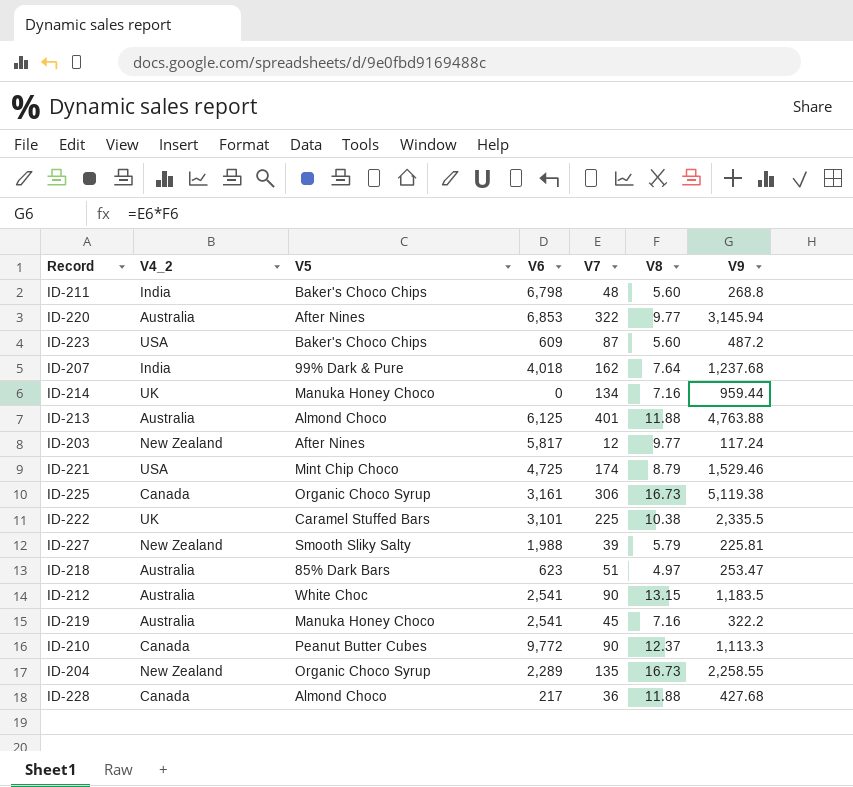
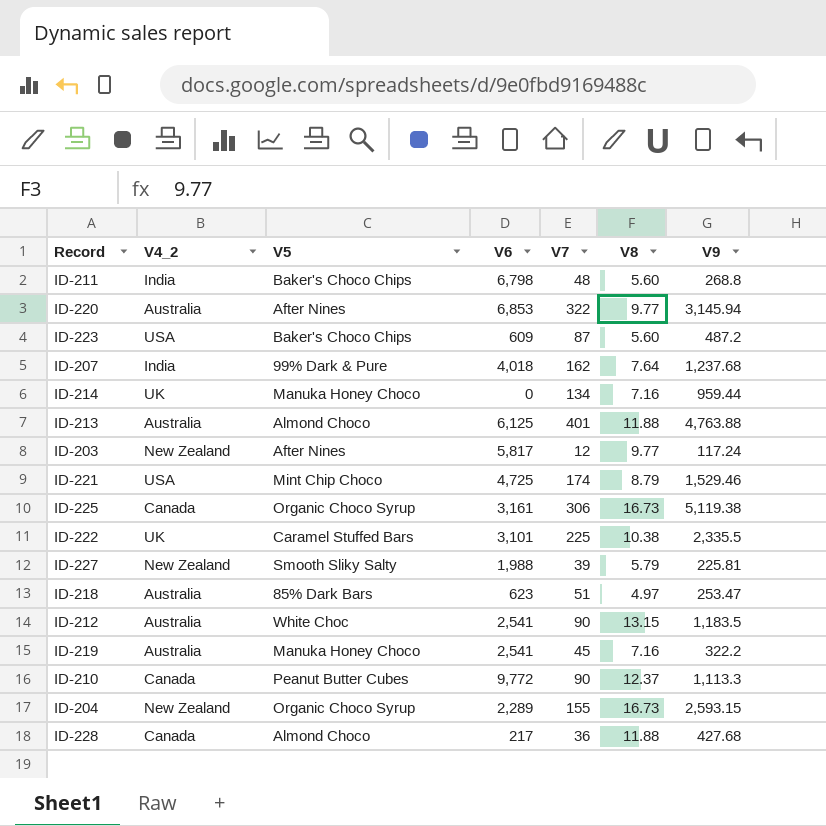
ID-204 | V7: 135 -> 155
ID-204 | V9: 2,258.55 -> 2,593.15

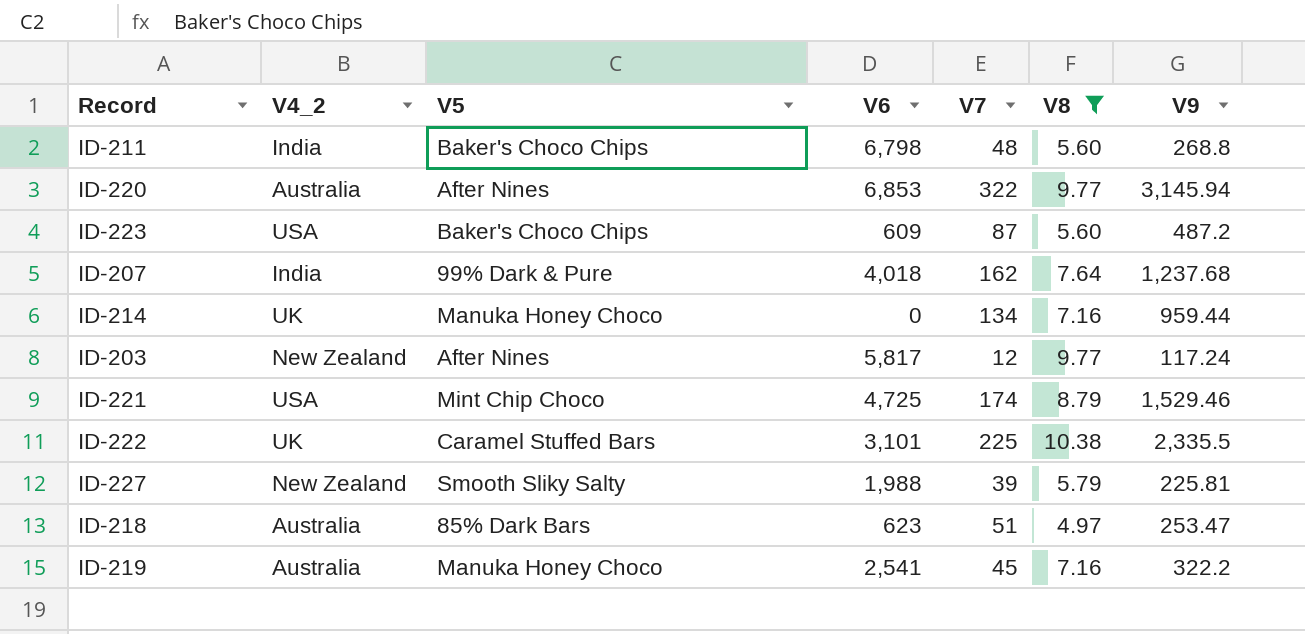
filter: none -> V8 <= 10.38

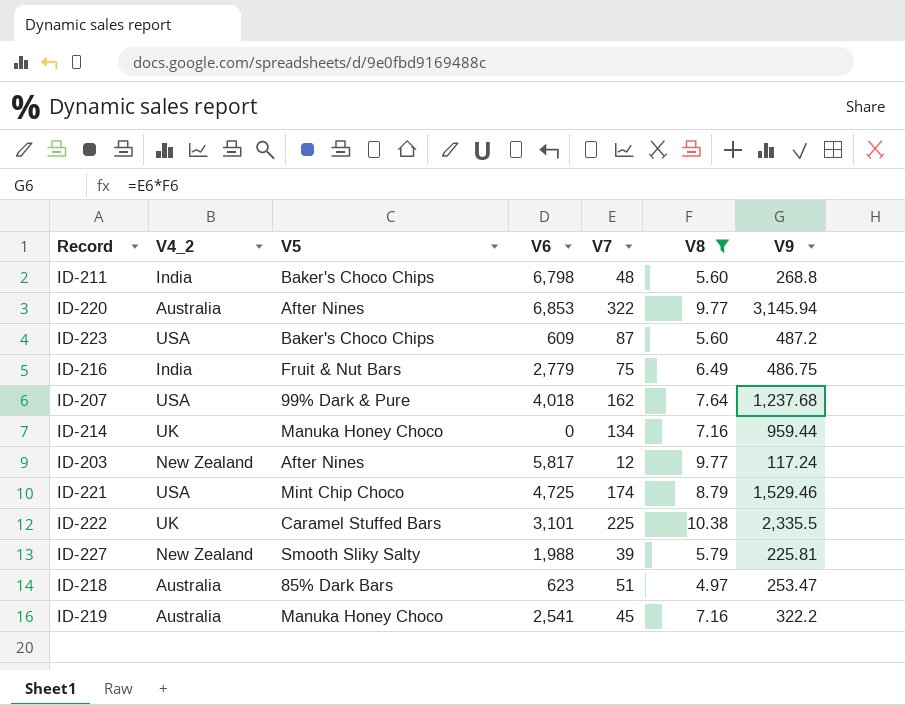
row ID-216: none -> India | Fruit & Nut Bars | 2,779 | 75 | 6.49 | 486.75
ID-207 | V4_2: India -> USA

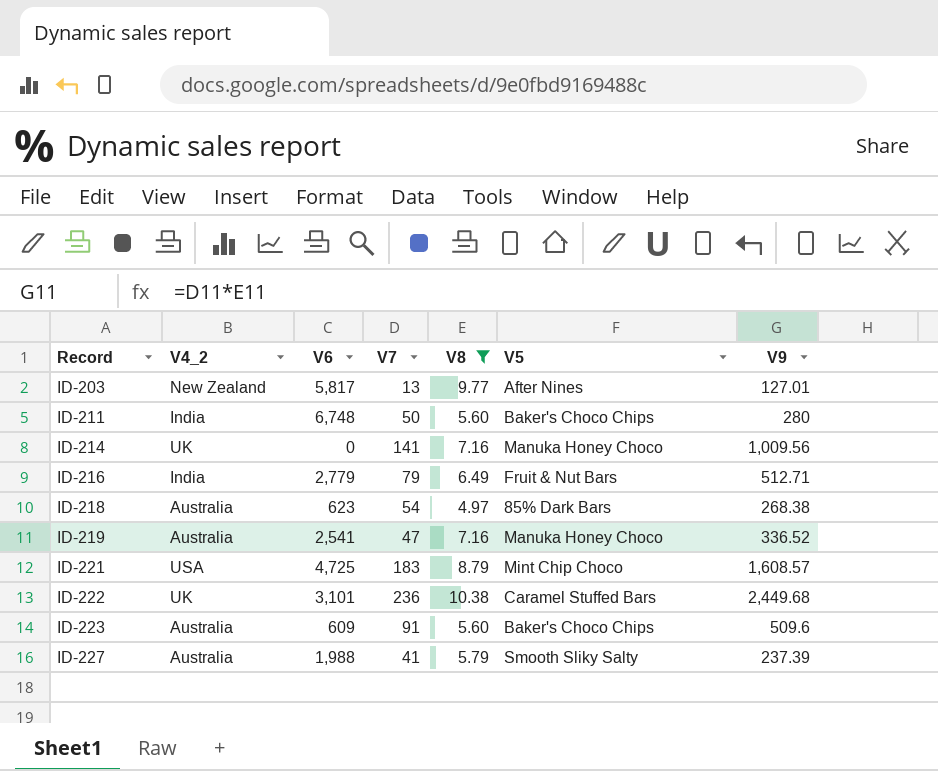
row order: none -> Record ascending
column V5 | position: 3 -> 6
row ID-220: Australia | After Nines | 6,853 | 322 | 9.77 | 3,145.94 -> none
row ID-207: USA | 99% Dark & Pure | 4,018 | 162 | 7.64 | 1,237.68 -> none
ID-203 | V7: 12 -> 13
ID-203 | V9: 117.24 -> 127.01
ID-211 | V6: 6,798 -> 6,748
ID-211 | V7: 48 -> 50
ID-211 | V9: 268.8 -> 280
ID-214 | V7: 134 -> 141
ID-214 | V9: 959.44 -> 1,009.56
ID-216 | V7: 75 -> 79
ID-216 | V9: 486.75 -> 512.71
ID-218 | V7: 51 -> 54
ID-218 | V9: 253.47 -> 268.38
ID-219 | V7: 45 -> 47
ID-219 | V9: 322.2 -> 336.52
ID-221 | V7: 174 -> 183
ID-221 | V9: 1,529.46 -> 1,608.57
ID-222 | V7: 225 -> 236
ID-222 | V9: 2,335.5 -> 2,449.68
ID-223 | V4_2: USA -> Australia
ID-223 | V7: 87 -> 91
ID-223 | V9: 487.2 -> 509.6
ID-227 | V4_2: New Zealand -> Australia
ID-227 | V7: 39 -> 41
ID-227 | V9: 225.81 -> 237.39

